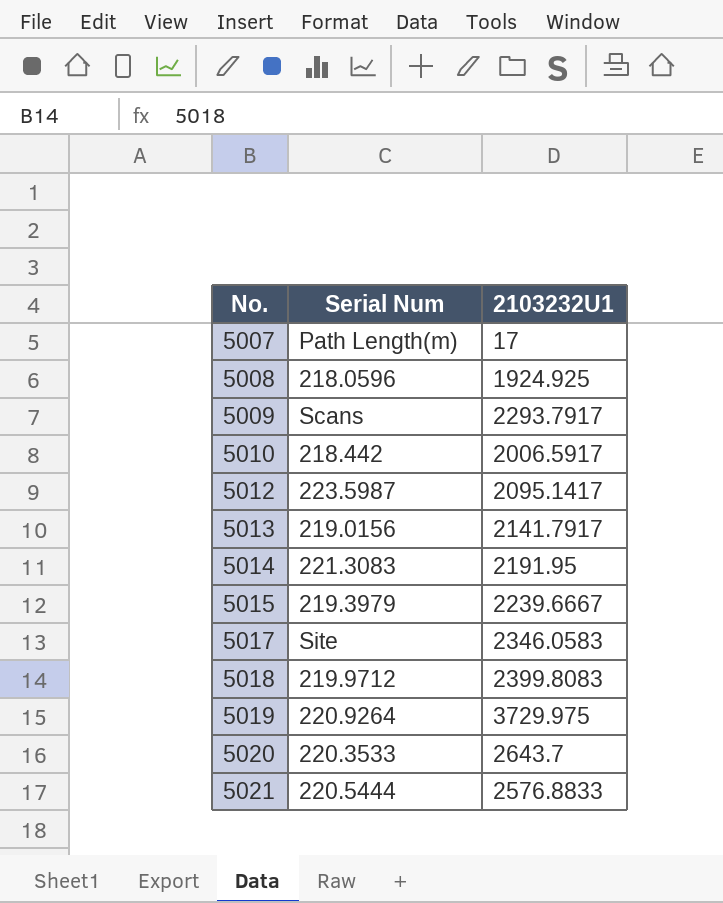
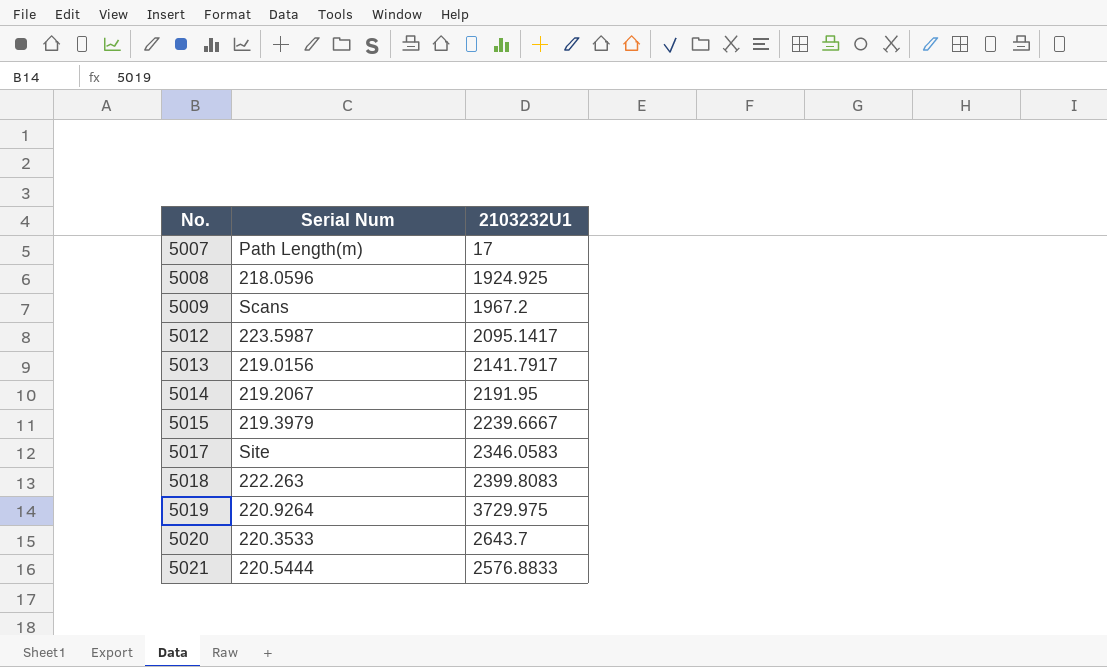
row 5010: 218.442 | 2006.5917 -> none
5009 | 2103232U1: 2293.7917 -> 1967.2
5014 | Serial Num: 221.3083 -> 219.2067
5018 | Serial Num: 219.9712 -> 222.263

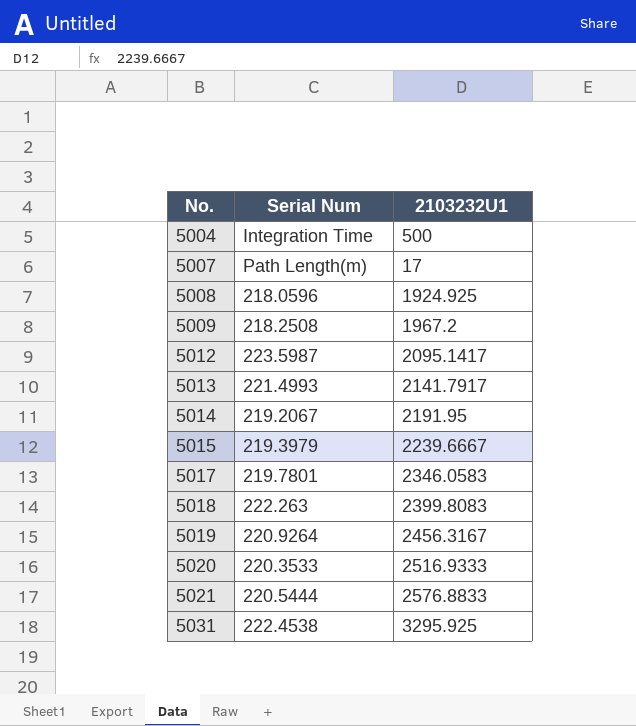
row 5004: none -> Integration Time | 500
5009 | Serial Num: Scans -> 218.2508
5013 | Serial Num: 219.0156 -> 221.4993
5017 | Serial Num: Site -> 219.7801
5019 | 2103232U1: 3729.975 -> 2456.3167
5020 | 2103232U1: 2643.7 -> 2516.9333
row 5031: none -> 222.4538 | 3295.925

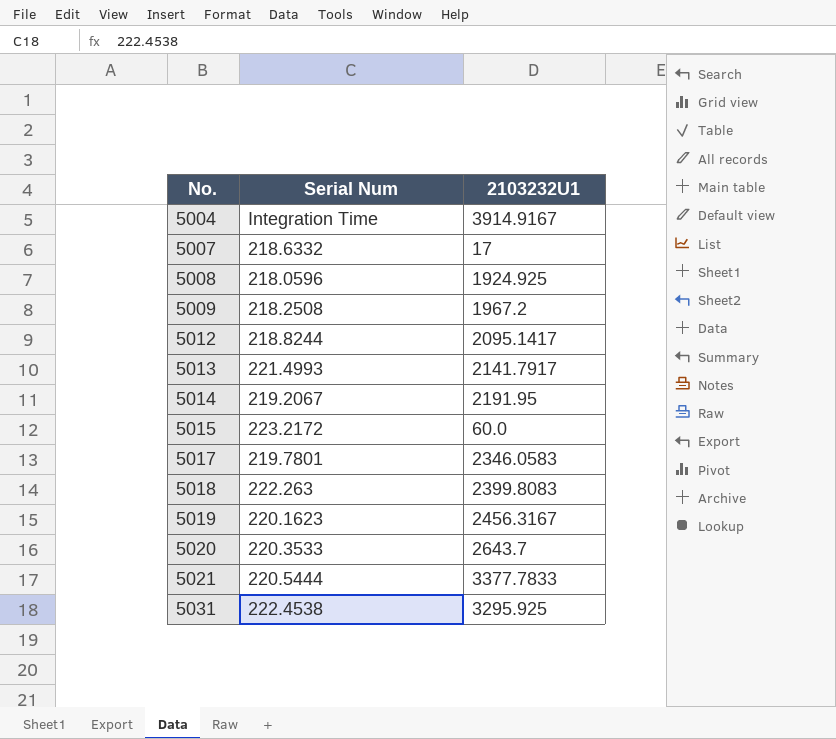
5004 | 2103232U1: 500 -> 3914.9167
5007 | Serial Num: Path Length(m) -> 218.6332
5012 | Serial Num: 223.5987 -> 218.8244
5015 | Serial Num: 219.3979 -> 223.2172
5015 | 2103232U1: 2239.6667 -> 60.0
5019 | Serial Num: 220.9264 -> 220.1623
5020 | 2103232U1: 2516.9333 -> 2643.7
5021 | 2103232U1: 2576.8833 -> 3377.7833

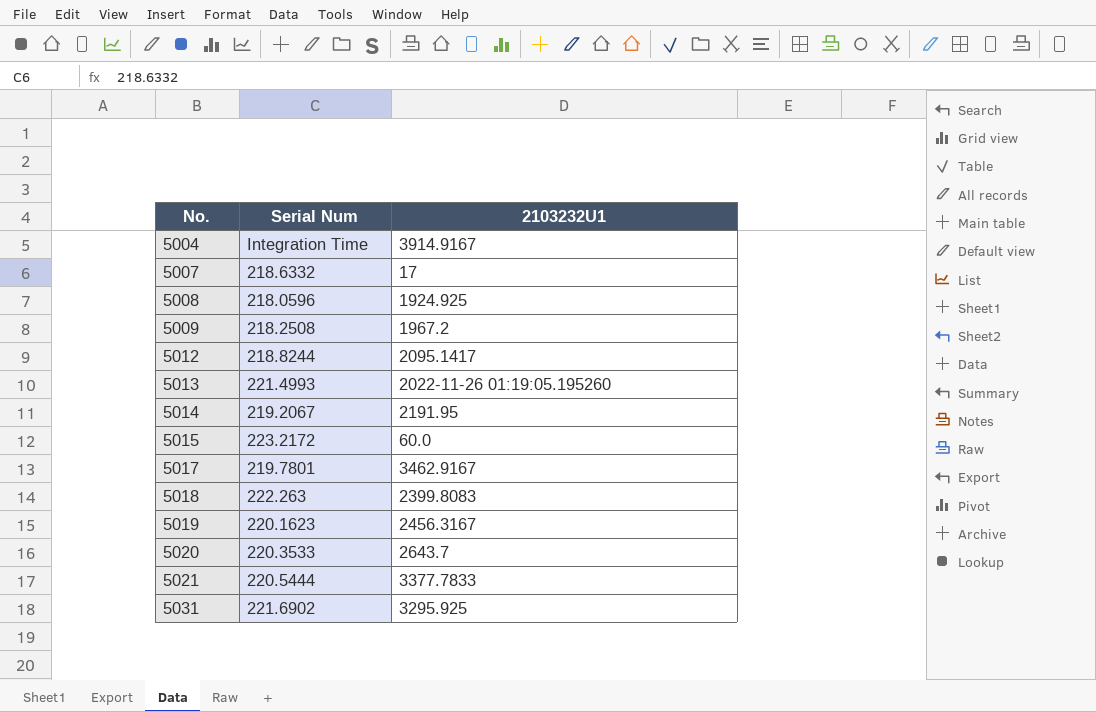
5013 | 2103232U1: 2141.7917 -> 2022-11-26 01:19:05.195260
5017 | 2103232U1: 2346.0583 -> 3462.9167
5031 | Serial Num: 222.4538 -> 221.6902

